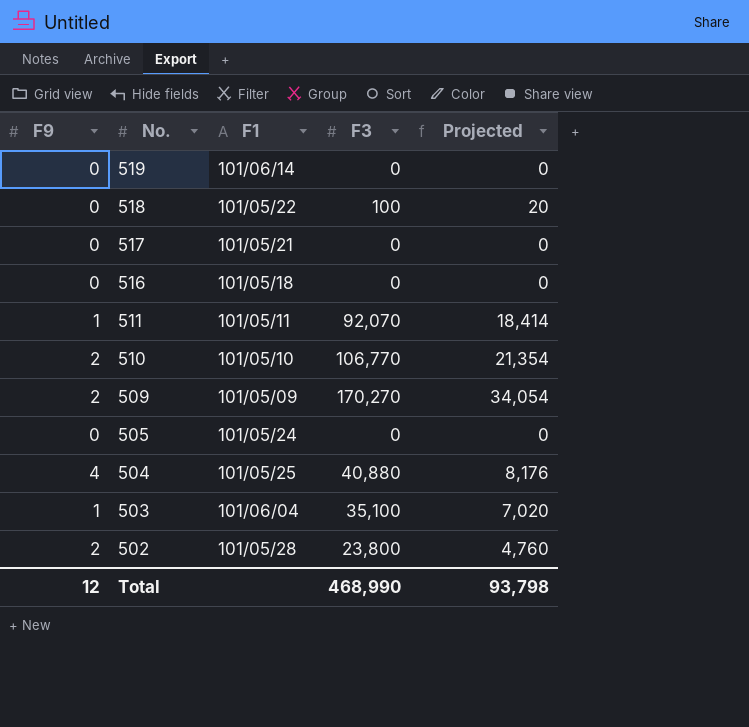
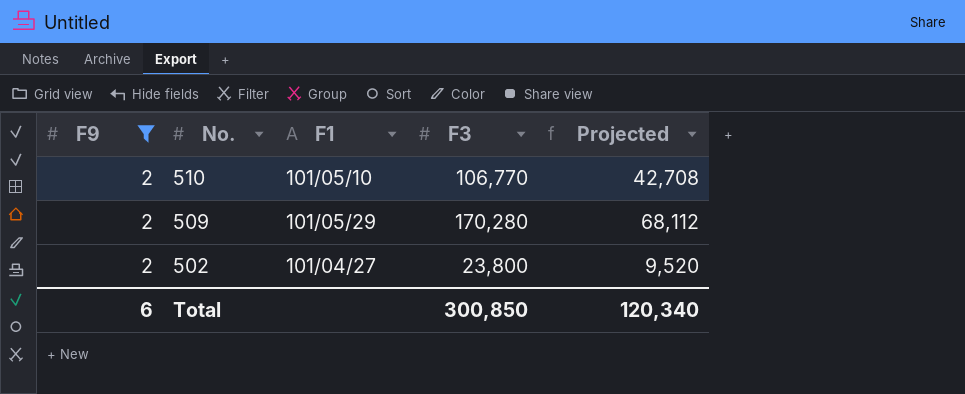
filter: none -> F9 = 2
column Projected | formula: [F3] * 0.2 -> [F3] * 0.4
509 | F1: 101/05/09 -> 101/05/29
509 | F3: 170,270 -> 170,280
502 | F1: 101/05/28 -> 101/04/27
Total | F9: 12 -> 6
Total | F3: 468,990 -> 300,850
Total | Projected: 93,798 -> 120,340

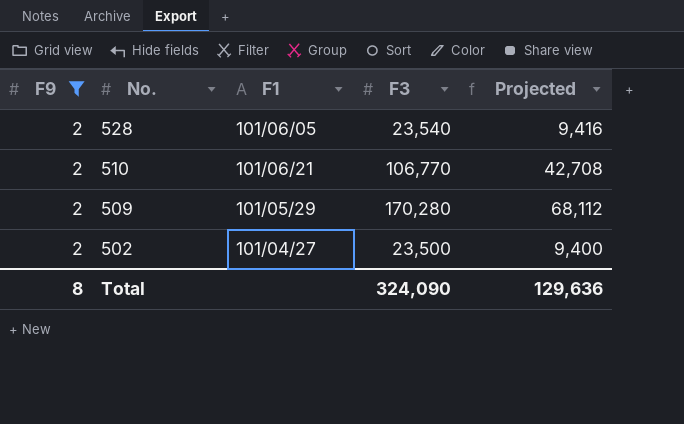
row 528: none -> 2 | 101/06/05 | 23,540 | 9,416
510 | F1: 101/05/10 -> 101/06/21
502 | F3: 23,800 -> 23,500
502 | Projected: 9,520 -> 9,400
Total | F9: 6 -> 8
Total | F3: 300,850 -> 324,090
Total | Projected: 120,340 -> 129,636

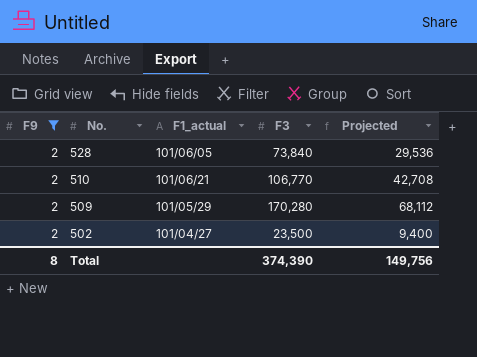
column name: F1 -> F1_actual
528 | F3: 23,540 -> 73,840
528 | Projected: 9,416 -> 29,536
Total | F3: 324,090 -> 374,390
Total | Projected: 129,636 -> 149,756

